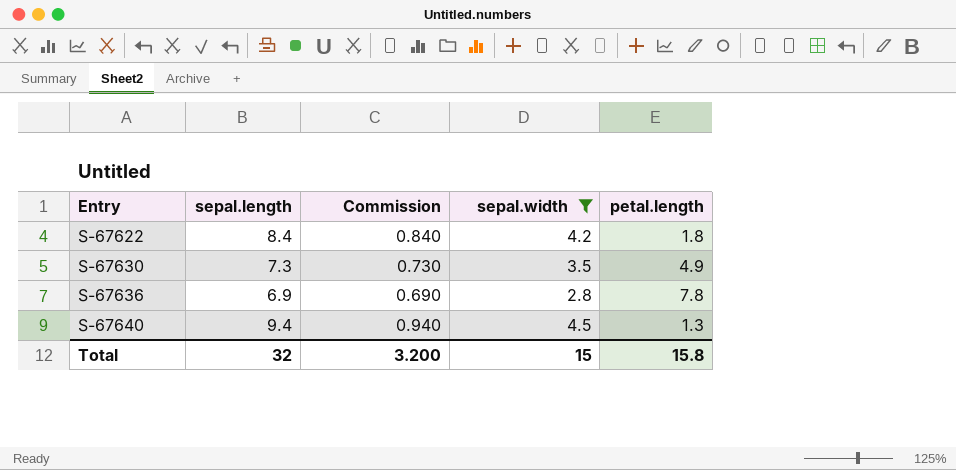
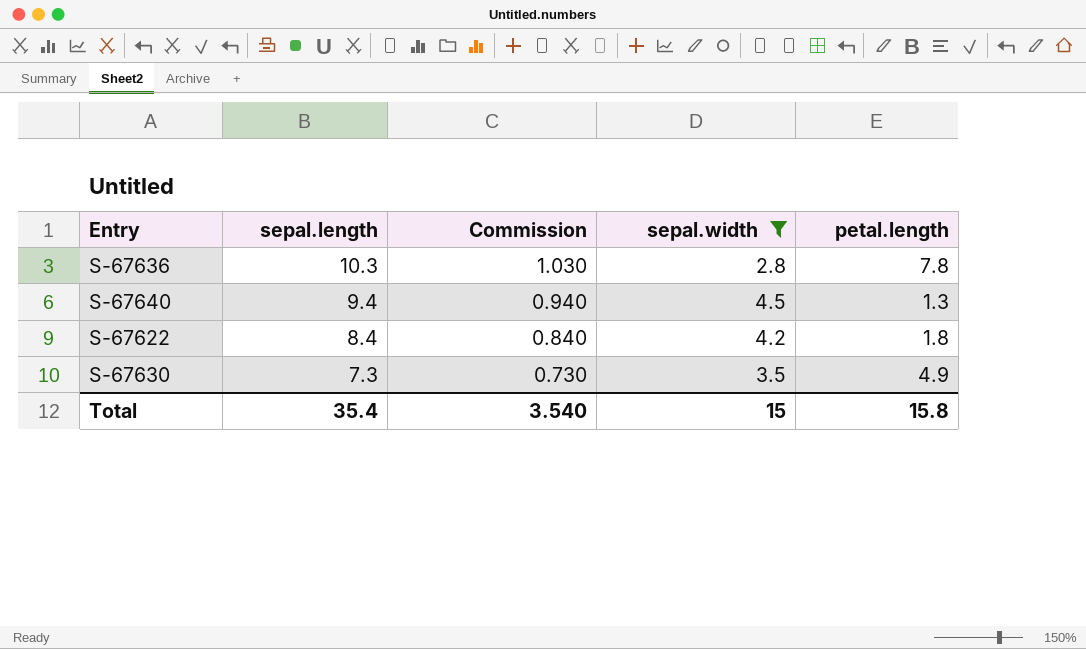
row order: Entry ascending -> sepal.length descending
S-67636 | sepal.length: 6.9 -> 10.3
S-67636 | Commission: 0.690 -> 1.030
Total | sepal.length: 32 -> 35.4
Total | Commission: 3.200 -> 3.540

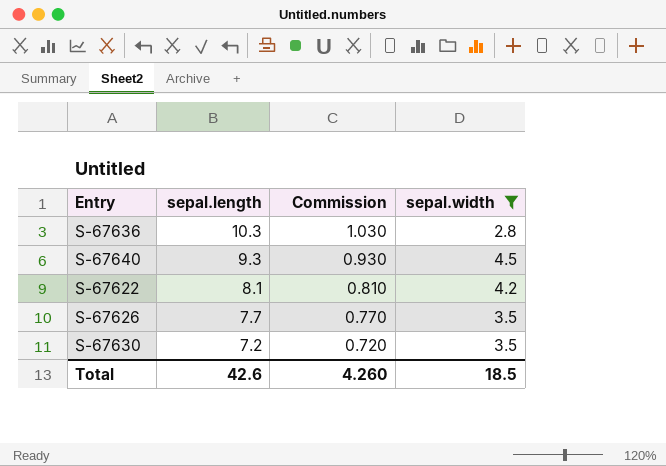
column petal.length | position: 5 -> none
S-67640 | sepal.length: 9.4 -> 9.3
S-67640 | Commission: 0.940 -> 0.930
S-67622 | sepal.length: 8.4 -> 8.1
S-67622 | Commission: 0.840 -> 0.810
row S-67626: none -> 7.7 | 0.770 | 3.5
S-67630 | sepal.length: 7.3 -> 7.2
S-67630 | Commission: 0.730 -> 0.720
Total | sepal.length: 35.4 -> 42.6
Total | Commission: 3.540 -> 4.260
Total | sepal.width: 15 -> 18.5

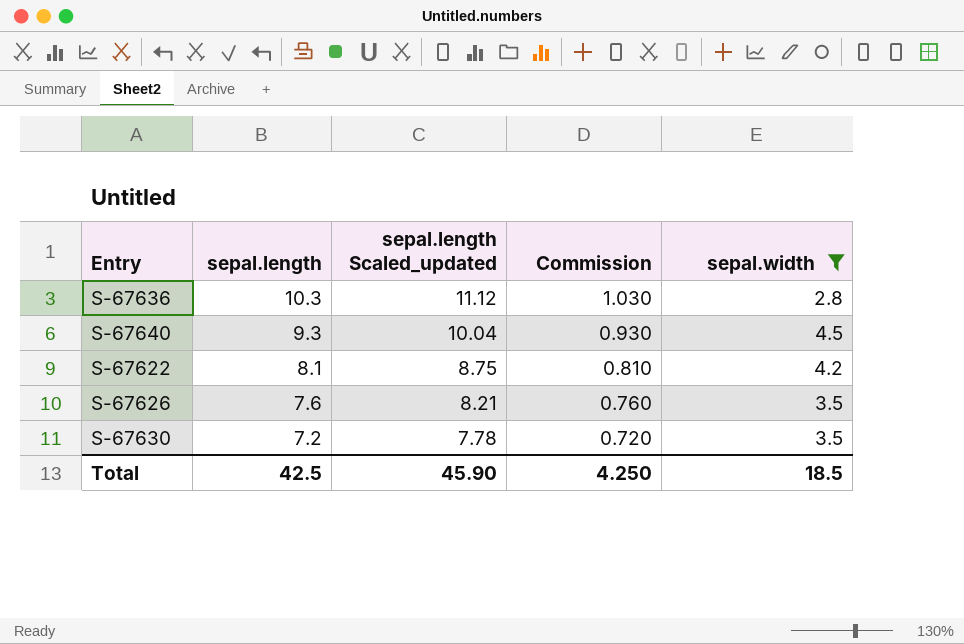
column sepal.length Scaled_updated | formula: none -> [sepal.length] * 1.08
S-67626 | sepal.length: 7.7 -> 7.6
S-67626 | Commission: 0.770 -> 0.760
Total | sepal.length: 42.6 -> 42.5
Total | Commission: 4.260 -> 4.250

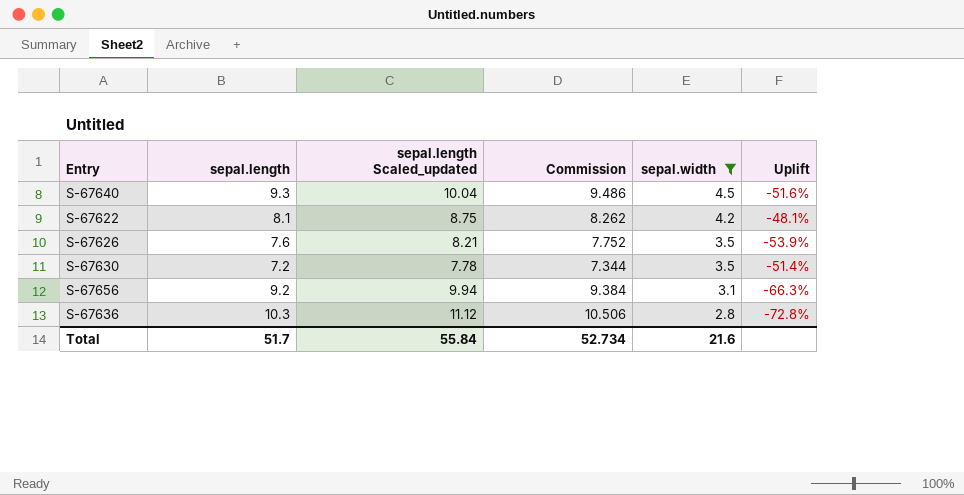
row order: sepal.length descending -> sepal.width descending
column Commission | formula: [sepal.length] * 0.1 -> [sepal.length] * 1.02
column Uplift | formula: none -> ([sepal.width] - [sepal.length]) / [sepal.length]
row S-67656: none -> 9.2 | 9.94 | 9.384 | 3.1 | -66.3%
Total | sepal.length: 42.5 -> 51.7
Total | sepal.length Scaled_updated: 45.90 -> 55.84
Total | Commission: 4.250 -> 52.734
Total | sepal.width: 18.5 -> 21.6

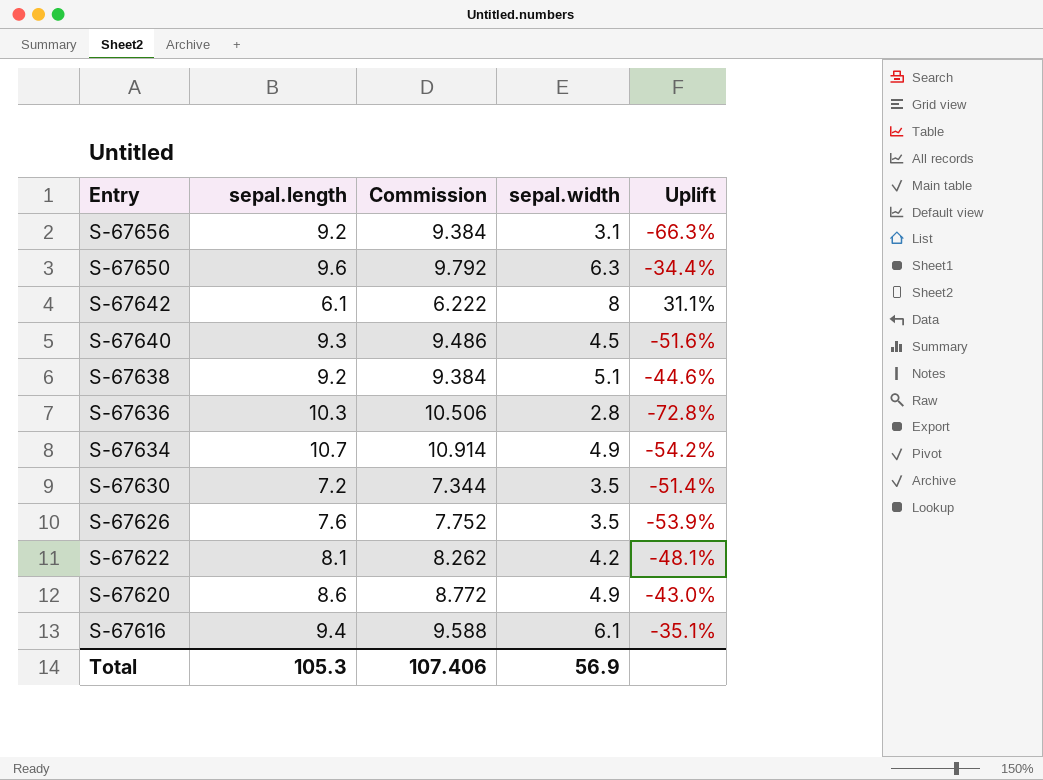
filter: sepal.width <= 4.5 -> none
row order: sepal.width descending -> Entry descending
column sepal.length Scaled_updated | formula: [sepal.length] * 1.08 -> none
Total | sepal.length: 51.7 -> 105.3
Total | Commission: 52.734 -> 107.406
Total | sepal.width: 21.6 -> 56.9

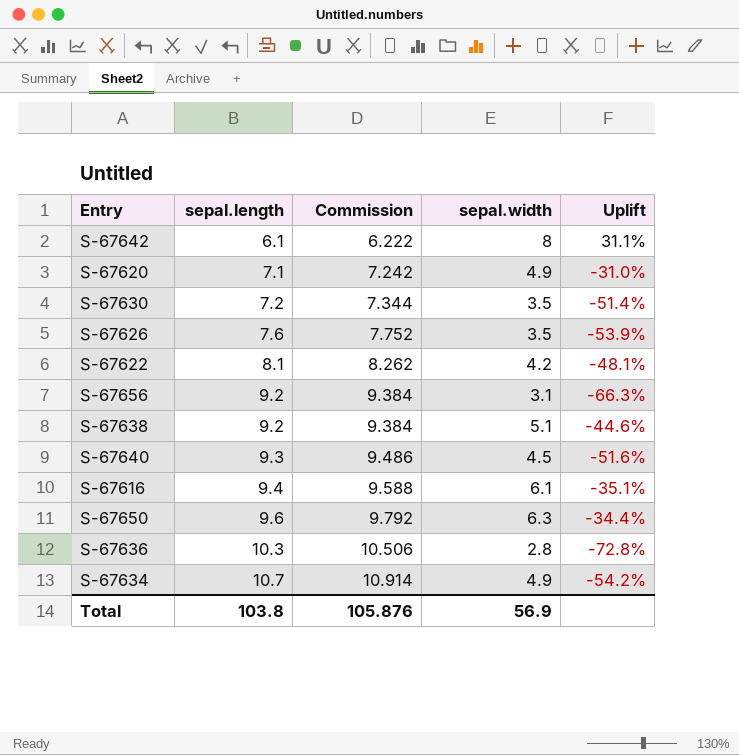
row order: Entry descending -> sepal.length ascending
S-67620 | sepal.length: 8.6 -> 7.1
S-67620 | Commission: 8.772 -> 7.242
S-67620 | Uplift: -43.0% -> -31.0%
Total | sepal.length: 105.3 -> 103.8
Total | Commission: 107.406 -> 105.876

